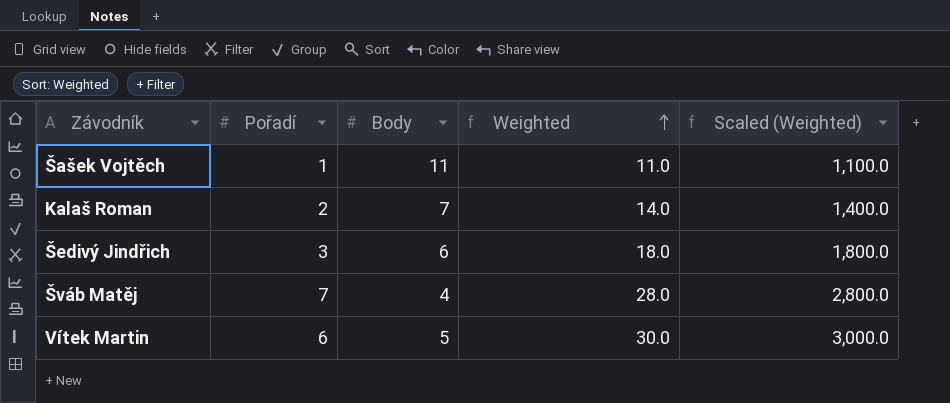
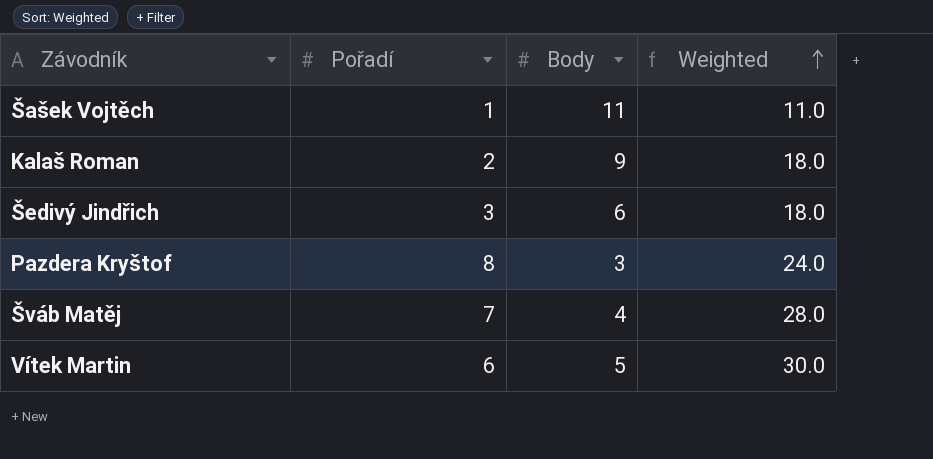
column Scaled (Weighted) | formula: [Weighted] * 100 -> none
Kalaš Roman | Body: 7 -> 9
Kalaš Roman | Weighted: 14.0 -> 18.0
row Pazdera Kryštof: none -> 8 | 3 | 24.0

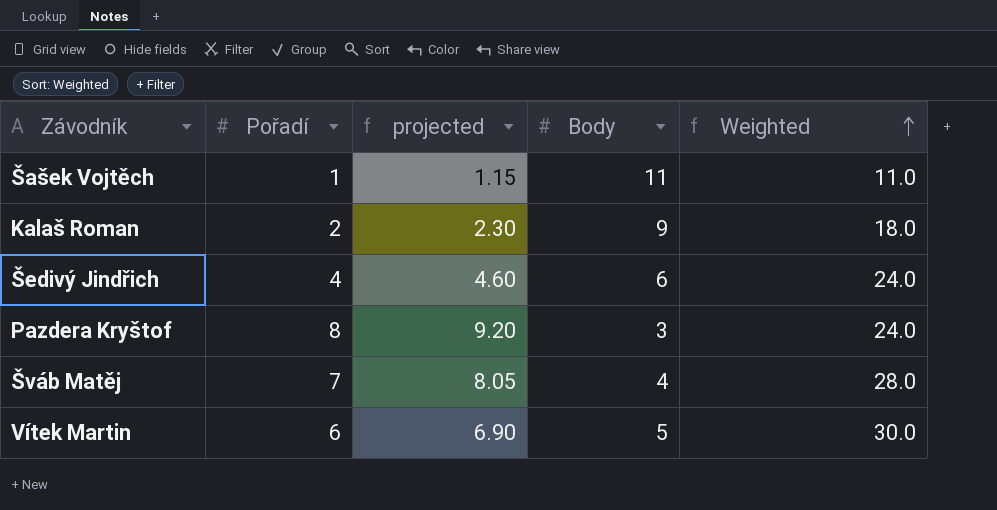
column projected | formula: none -> [Pořadí] * 1.15
Šedivý Jindřich | Pořadí: 3 -> 4
Šedivý Jindřich | Weighted: 18.0 -> 24.0

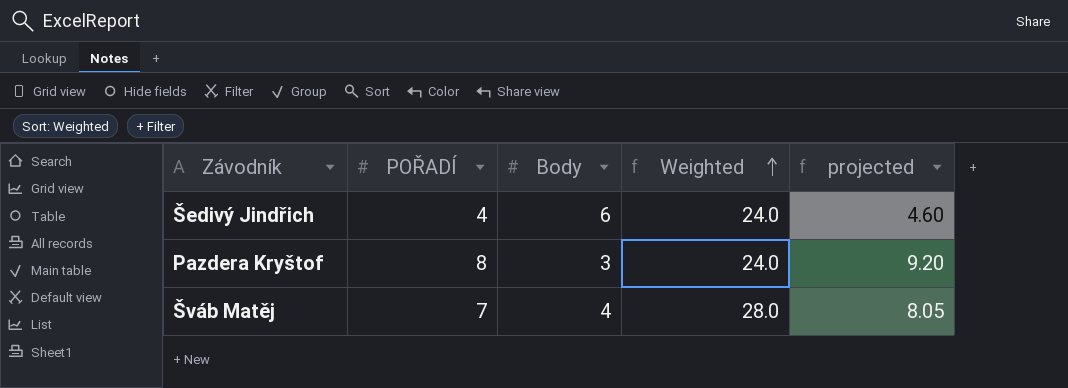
column name: Pořadí -> POŘADÍ
column projected | position: 3 -> 5
row Šašek Vojtěch: 1 | 1.15 | 11 | 11.0 -> none
row Kalaš Roman: 2 | 2.30 | 9 | 18.0 -> none
row Vítek Martin: 6 | 6.90 | 5 | 30.0 -> none

